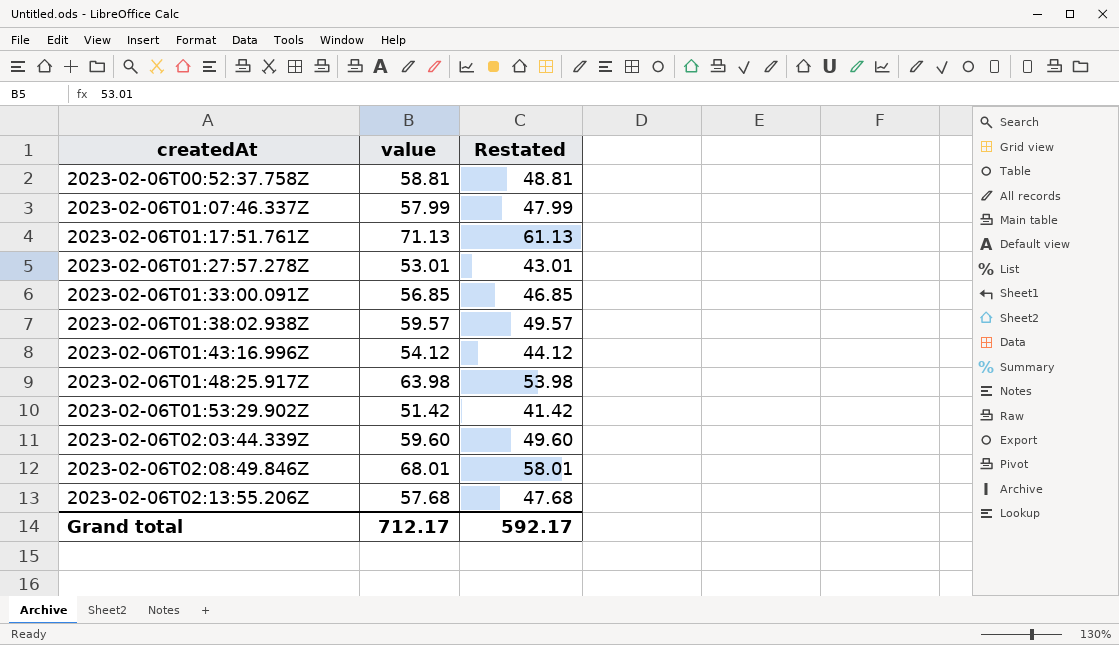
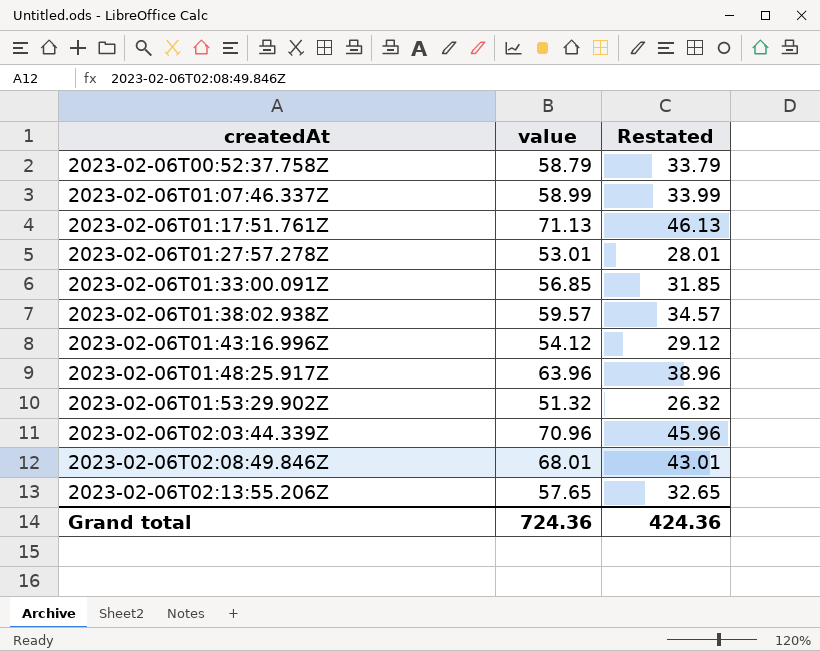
column Restated | formula: [value] - 10 -> [value] - 25
2023-02-06T00:52:37.758Z | value: 58.81 -> 58.79
2023-02-06T01:07:46.337Z | value: 57.99 -> 58.99
2023-02-06T01:48:25.917Z | value: 63.98 -> 63.96
2023-02-06T01:53:29.902Z | value: 51.42 -> 51.32
2023-02-06T02:03:44.339Z | value: 59.60 -> 70.96
2023-02-06T02:13:55.206Z | value: 57.68 -> 57.65
Grand total | value: 712.17 -> 724.36
Grand total | Restated: 592.17 -> 424.36

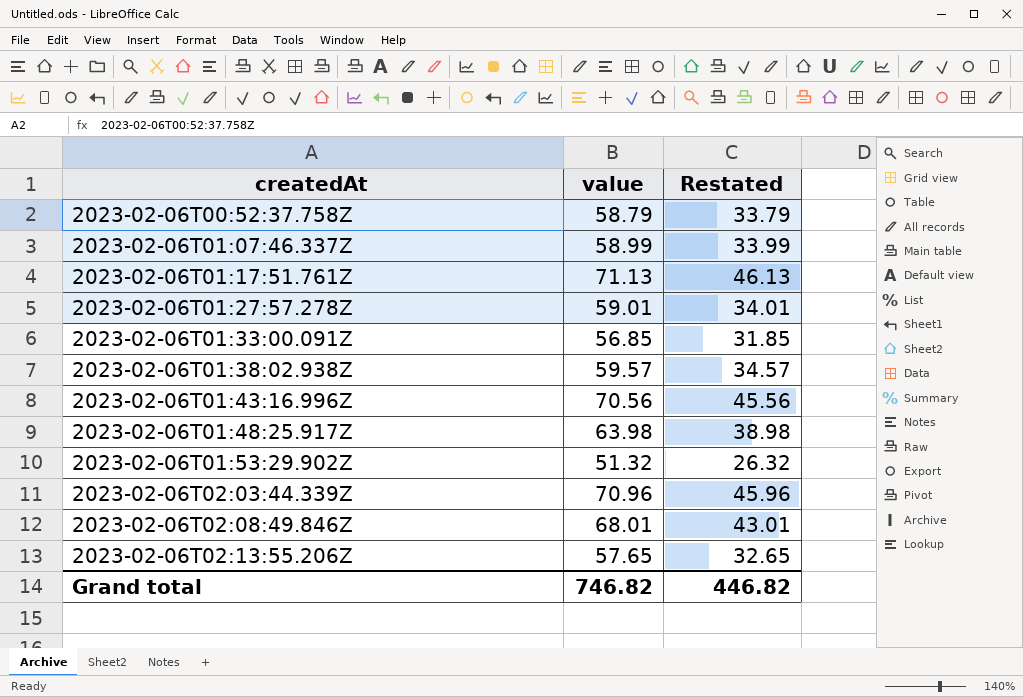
2023-02-06T01:27:57.278Z | value: 53.01 -> 59.01
2023-02-06T01:27:57.278Z | Restated: 28.01 -> 34.01
2023-02-06T01:43:16.996Z | value: 54.12 -> 70.56
2023-02-06T01:43:16.996Z | Restated: 29.12 -> 45.56
2023-02-06T01:48:25.917Z | value: 63.96 -> 63.98
2023-02-06T01:48:25.917Z | Restated: 38.96 -> 38.98
Grand total | value: 724.36 -> 746.82
Grand total | Restated: 424.36 -> 446.82

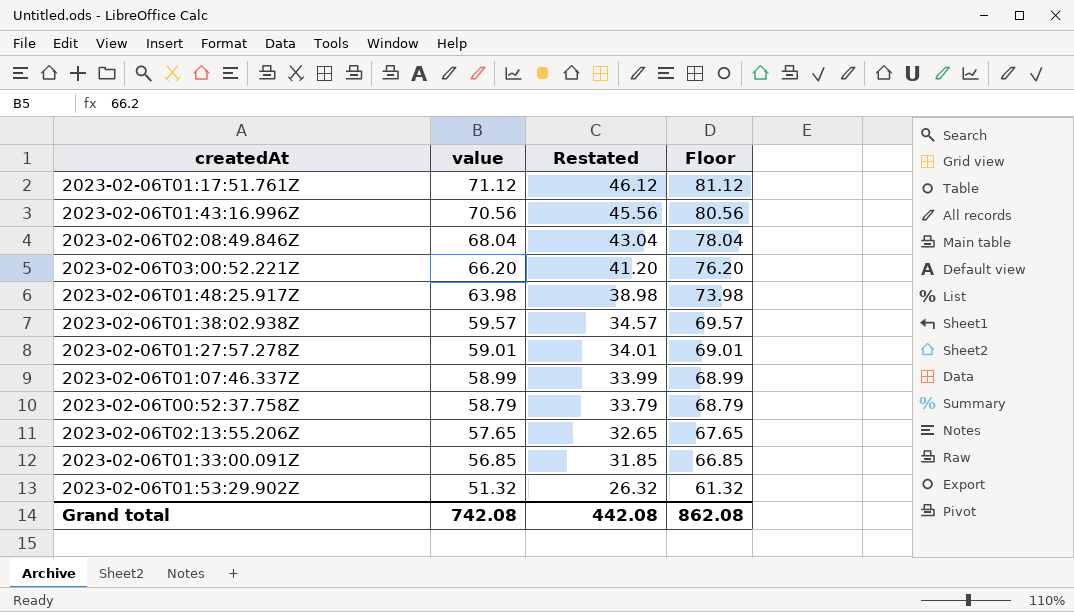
row order: createdAt ascending -> value descending
column Floor | formula: none -> [value] + 10
row 2023-02-06T02:03:44.339Z: 70.96 | 45.96 -> none
2023-02-06T01:17:51.761Z | value: 71.13 -> 71.12
2023-02-06T01:17:51.761Z | Restated: 46.13 -> 46.12
2023-02-06T02:08:49.846Z | value: 68.01 -> 68.04
2023-02-06T02:08:49.846Z | Restated: 43.01 -> 43.04
row 2023-02-06T03:00:52.221Z: none -> 66.20 | 41.20 | 76.20
Grand total | value: 746.82 -> 742.08
Grand total | Restated: 446.82 -> 442.08

